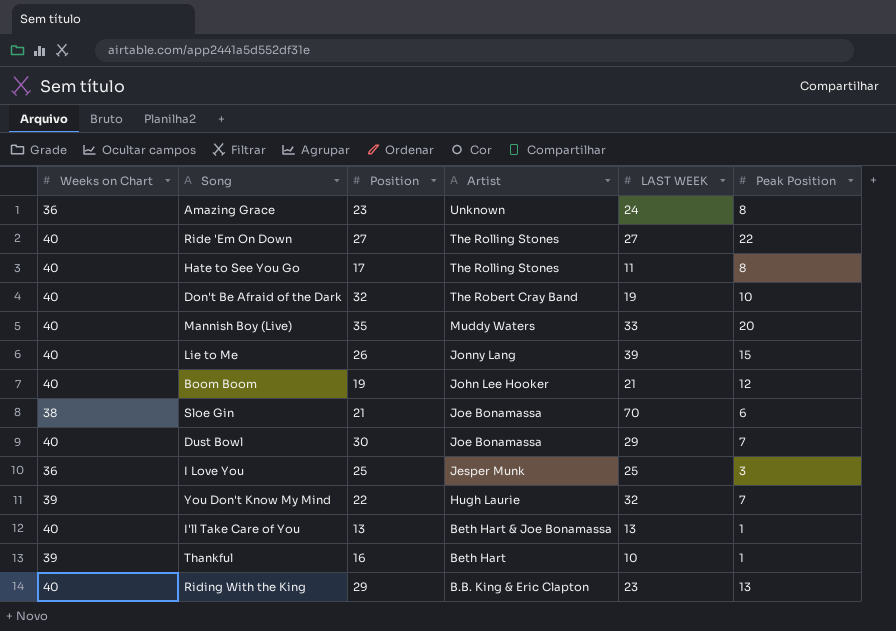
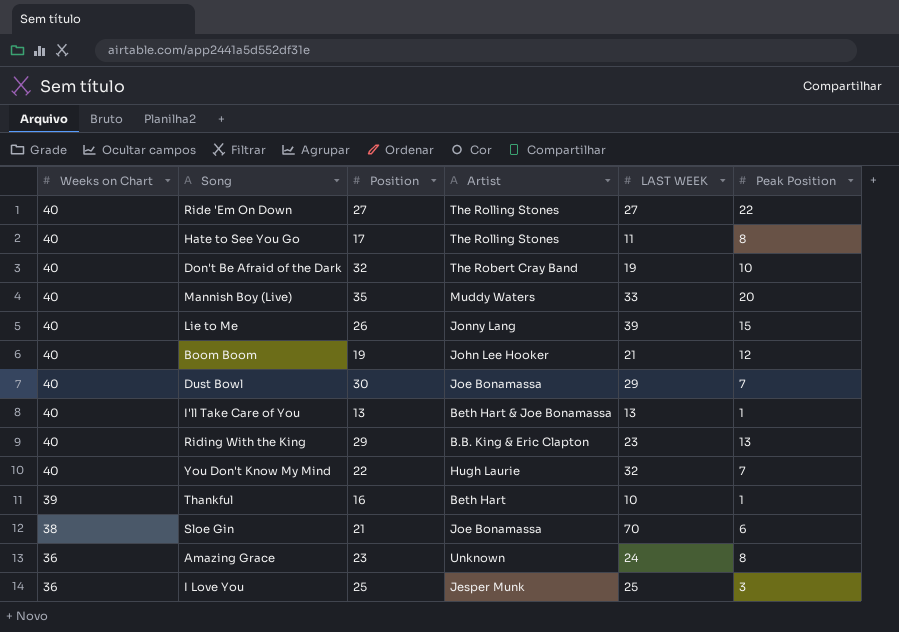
row order: Artist descending -> Weeks on Chart descending
You Don't Know My Mind | Weeks on Chart: 39 -> 40

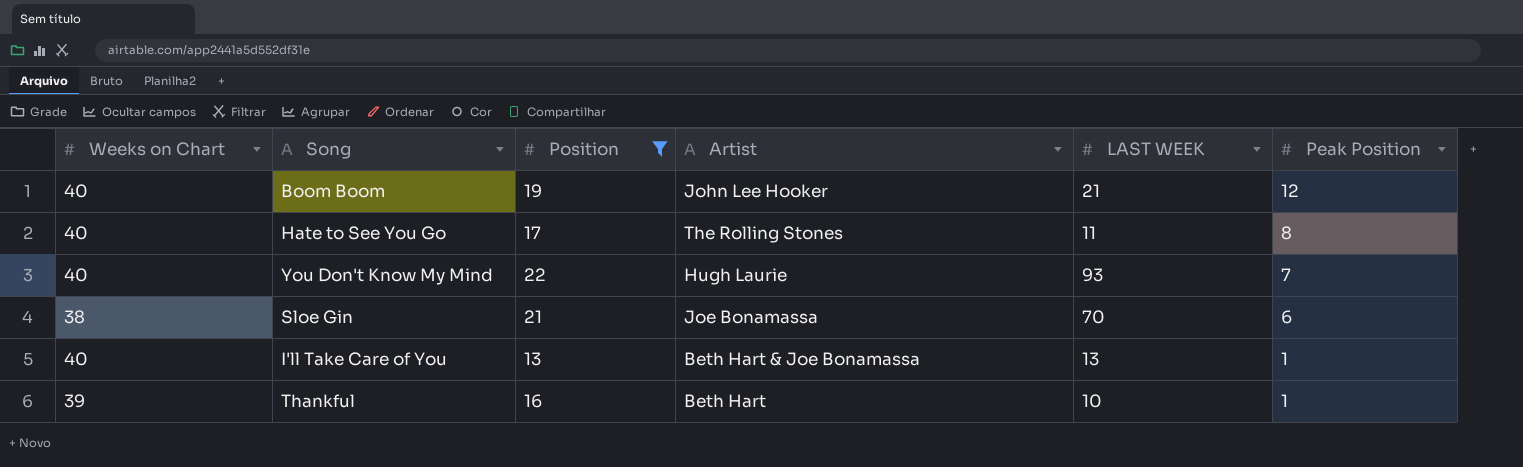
filter: none -> Position <= 22
row order: Weeks on Chart descending -> Peak Position descending
You Don't Know My Mind | LAST WEEK: 32 -> 93

